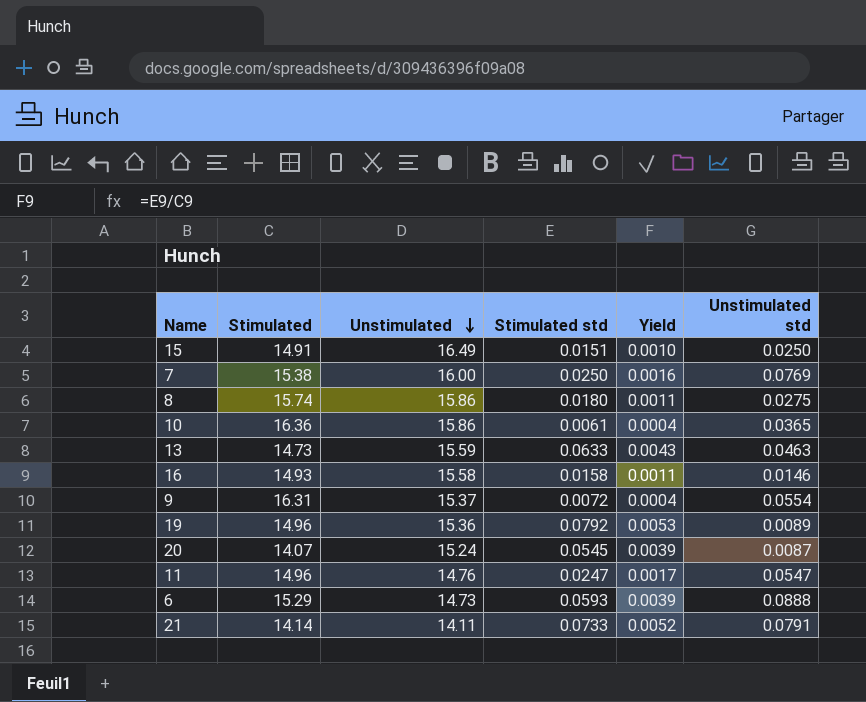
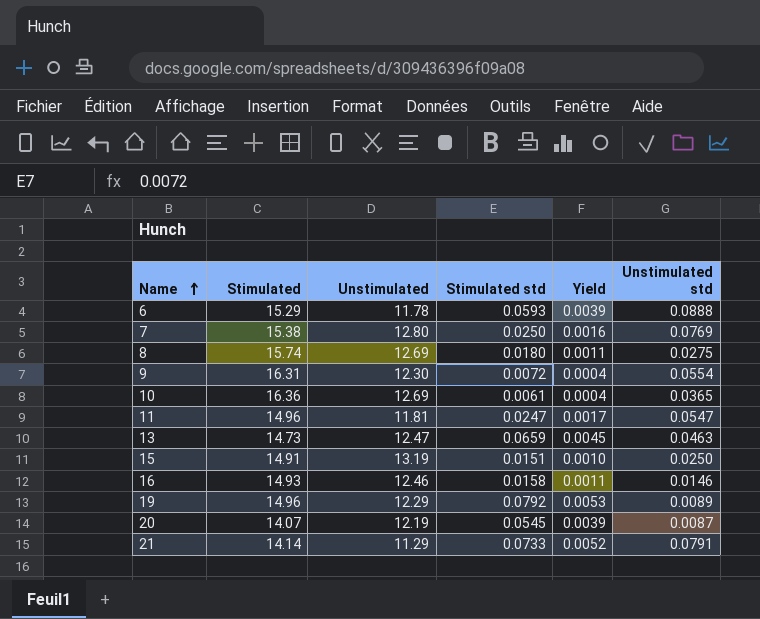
row order: Unstimulated descending -> Name ascending
6 | Unstimulated: 14.73 -> 11.78
7 | Unstimulated: 16.00 -> 12.80
8 | Unstimulated: 15.86 -> 12.69
9 | Unstimulated: 15.37 -> 12.30
10 | Unstimulated: 15.86 -> 12.69
11 | Unstimulated: 14.76 -> 11.81
13 | Unstimulated: 15.59 -> 12.47
13 | Stimulated std: 0.0633 -> 0.0659
13 | Yield: 0.0043 -> 0.0045
15 | Unstimulated: 16.49 -> 13.19
16 | Unstimulated: 15.58 -> 12.46
19 | Unstimulated: 15.36 -> 12.29
20 | Unstimulated: 15.24 -> 12.19
21 | Unstimulated: 14.11 -> 11.29

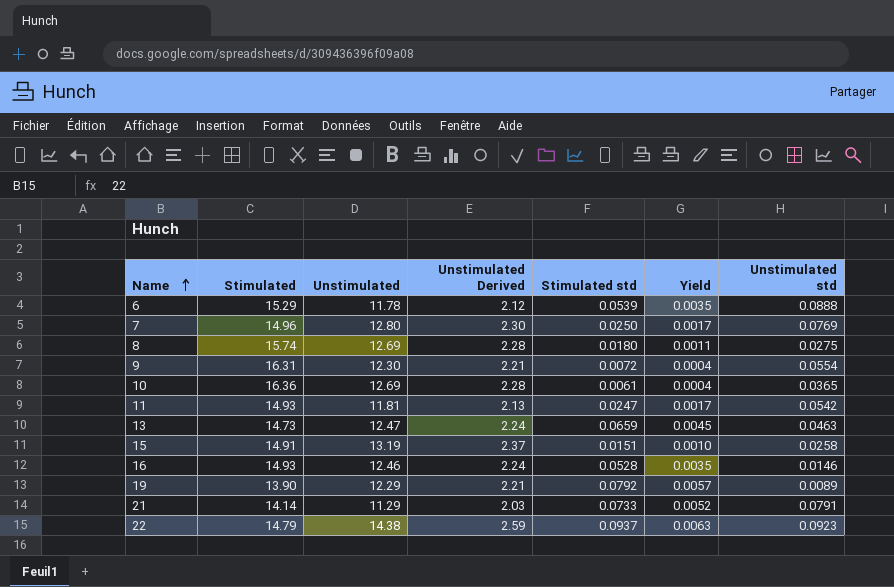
column Unstimulated Derived | formula: none -> [Unstimulated] * 0.18
row 20: 14.07 | 12.19 | 0.0545 | 0.0039 | 0.0087 -> none
6 | Stimulated std: 0.0593 -> 0.0539
6 | Yield: 0.0039 -> 0.0035
7 | Stimulated: 15.38 -> 14.96
7 | Yield: 0.0016 -> 0.0017
11 | Stimulated: 14.96 -> 14.93
11 | Unstimulated std: 0.0547 -> 0.0542
15 | Unstimulated std: 0.0250 -> 0.0258
16 | Stimulated std: 0.0158 -> 0.0528
16 | Yield: 0.0011 -> 0.0035
19 | Stimulated: 14.96 -> 13.90
19 | Yield: 0.0053 -> 0.0057
row 22: none -> 14.79 | 14.38 | 2.59 | 0.0937 | 0.0063 | 0.0923

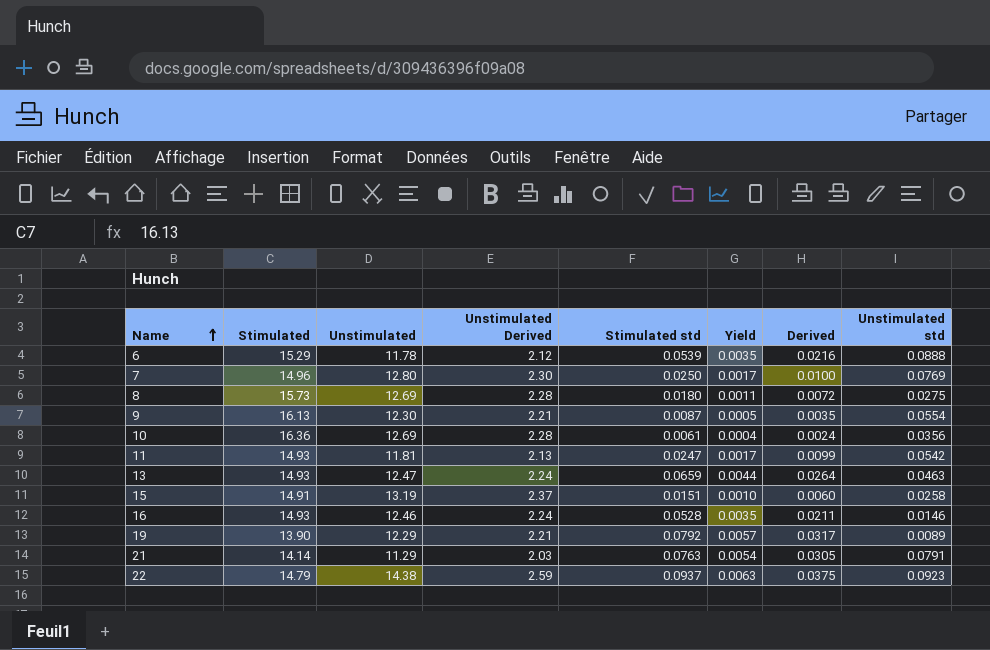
column Derived | formula: none -> [Stimulated std] * 0.4
8 | Stimulated: 15.74 -> 15.73
9 | Stimulated: 16.31 -> 16.13
9 | Stimulated std: 0.0072 -> 0.0087
9 | Yield: 0.0004 -> 0.0005
10 | Unstimulated std: 0.0365 -> 0.0356
13 | Stimulated: 14.73 -> 14.93
13 | Yield: 0.0045 -> 0.0044
21 | Stimulated std: 0.0733 -> 0.0763
21 | Yield: 0.0052 -> 0.0054

